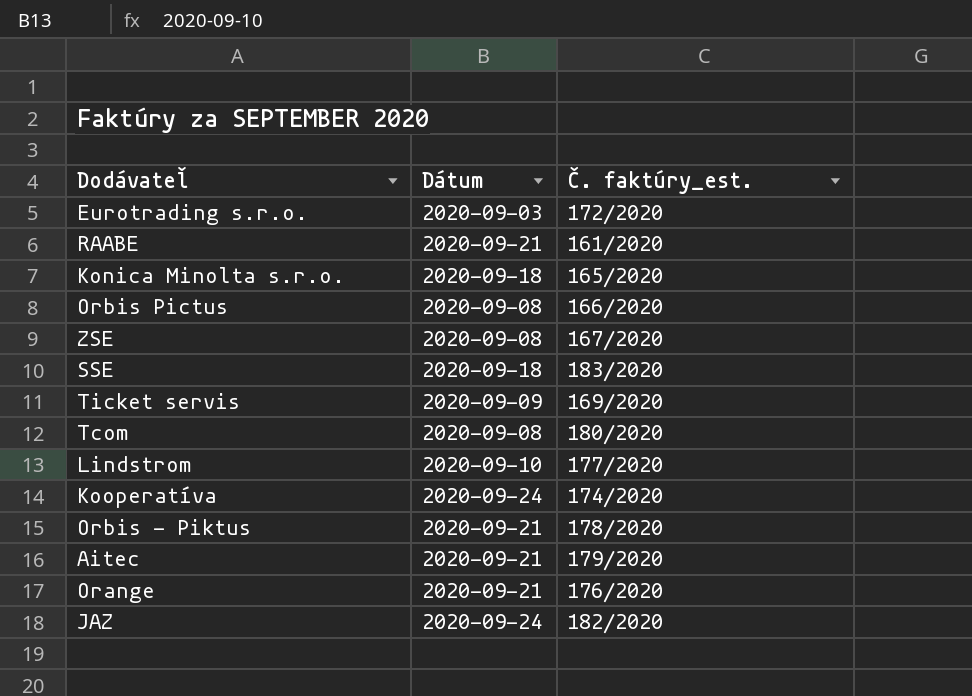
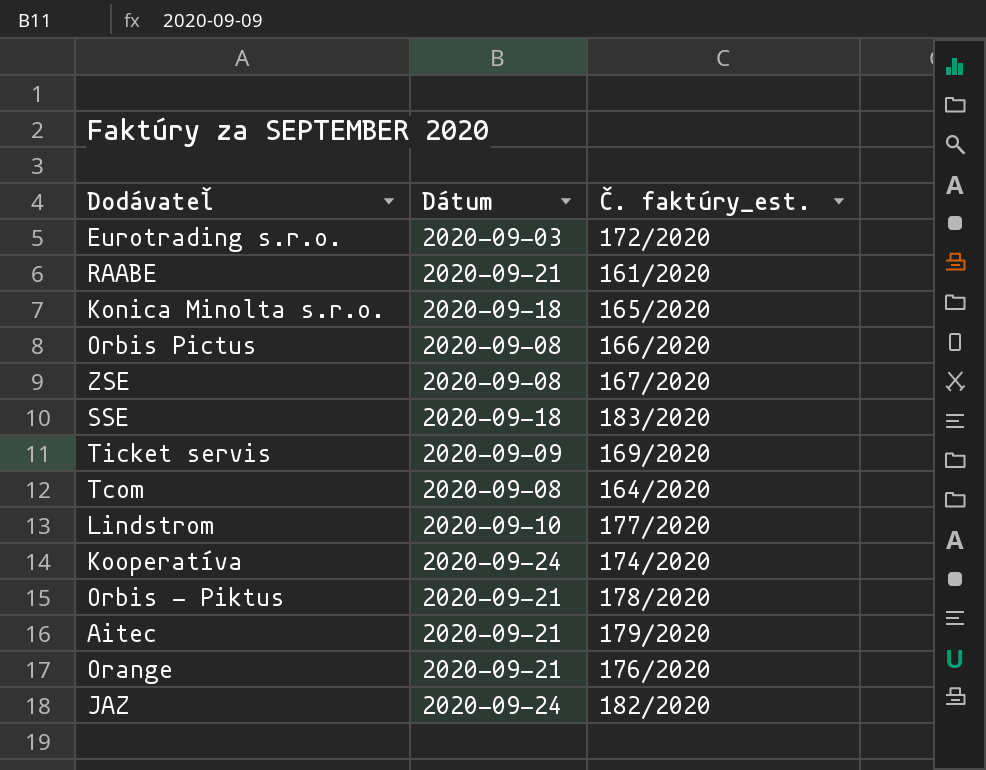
Tcom | Č. faktúry_est.: 180/2020 -> 164/2020

